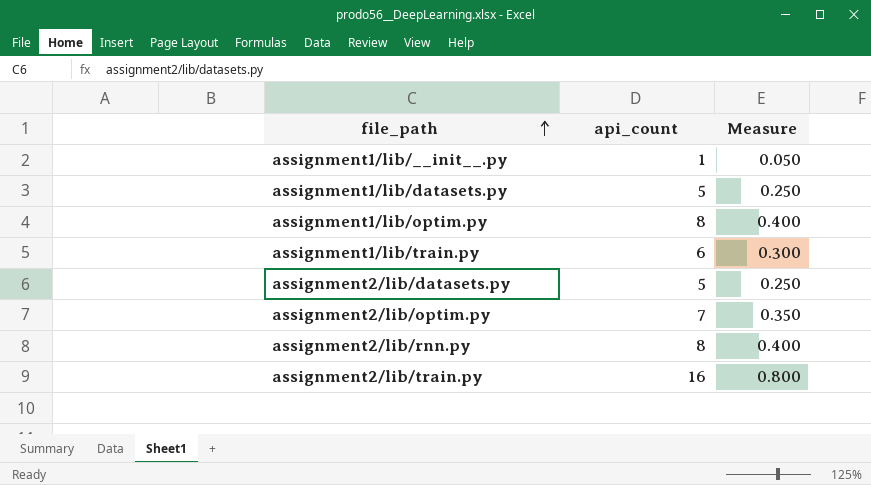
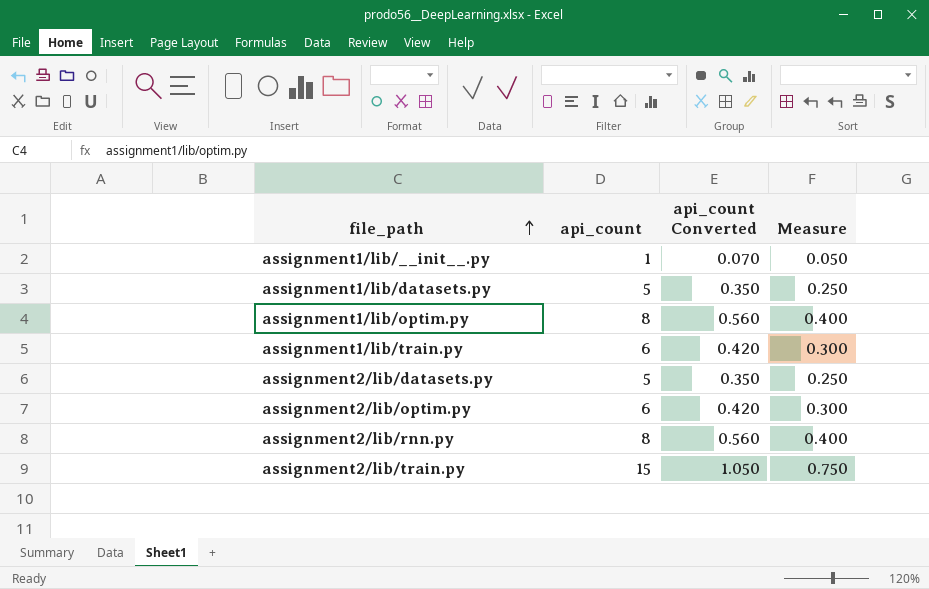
column api_count Converted | formula: none -> [api_count] * 0.07
assignment2/lib/optim.py | api_count: 7 -> 6
assignment2/lib/optim.py | Measure: 0.350 -> 0.300
assignment2/lib/train.py | api_count: 16 -> 15
assignment2/lib/train.py | Measure: 0.800 -> 0.750

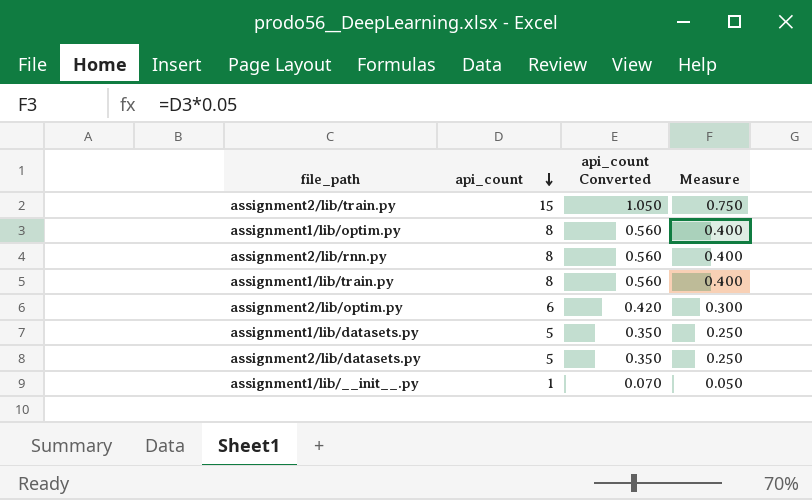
row order: file_path ascending -> api_count descending
assignment1/lib/train.py | api_count: 6 -> 8
assignment1/lib/train.py | api_count Converted: 0.420 -> 0.560
assignment1/lib/train.py | Measure: 0.300 -> 0.400

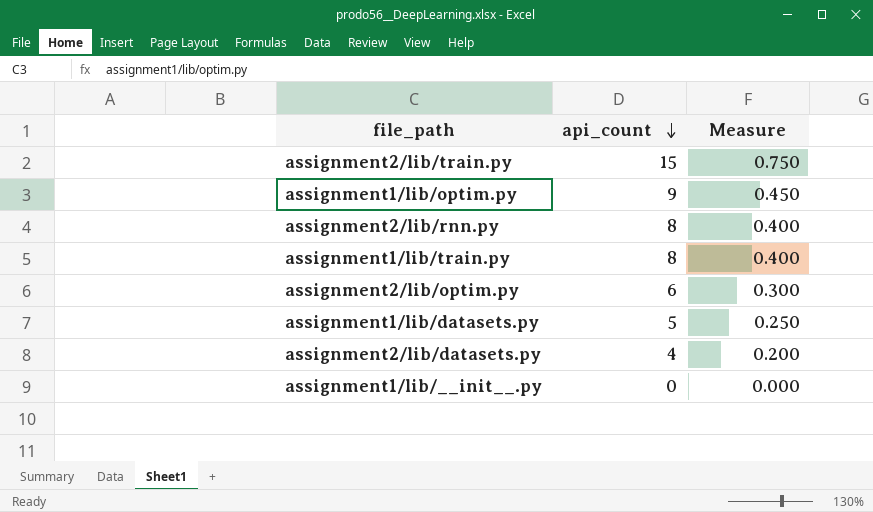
column api_count Converted | formula: [api_count] * 0.07 -> none
assignment1/lib/optim.py | api_count: 8 -> 9
assignment1/lib/optim.py | Measure: 0.400 -> 0.450
assignment2/lib/datasets.py | api_count: 5 -> 4
assignment2/lib/datasets.py | Measure: 0.250 -> 0.200
assignment1/lib/__init__.py | api_count: 1 -> 0
assignment1/lib/__init__.py | Measure: 0.050 -> 0.000

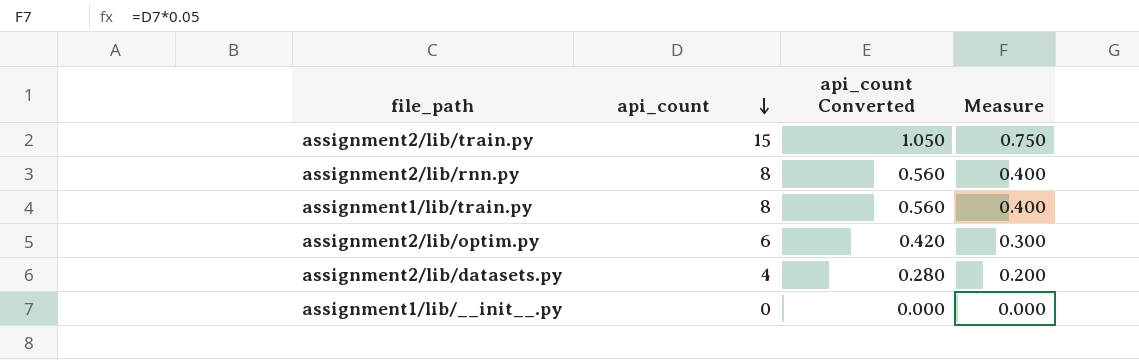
column api_count Converted | formula: none -> [api_count] * 0.07
row assignment1/lib/optim.py: 9 | 0.450 -> none
row assignment1/lib/datasets.py: 5 | 0.250 -> none

